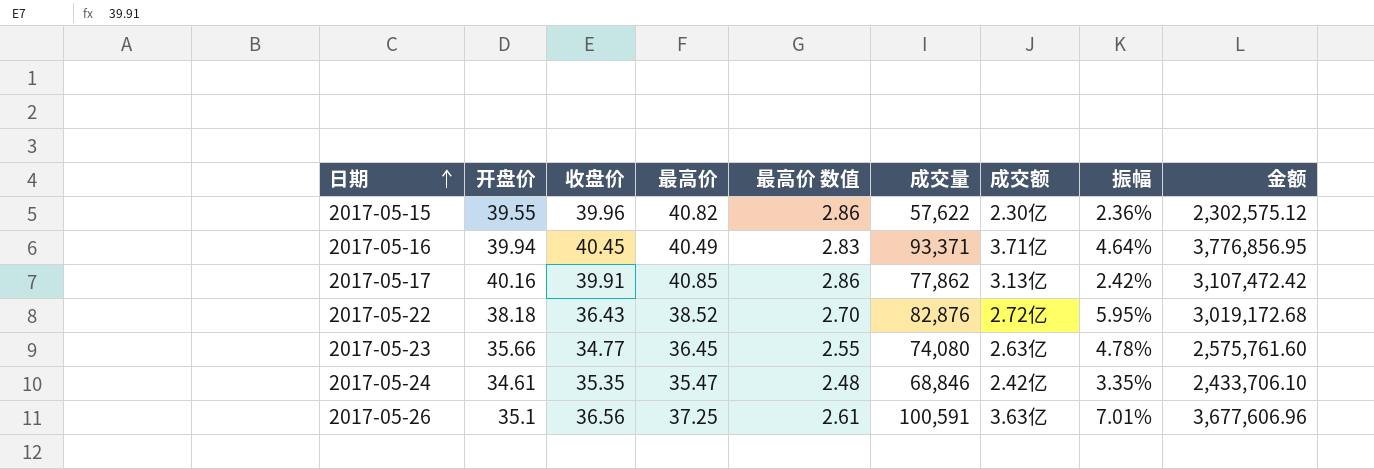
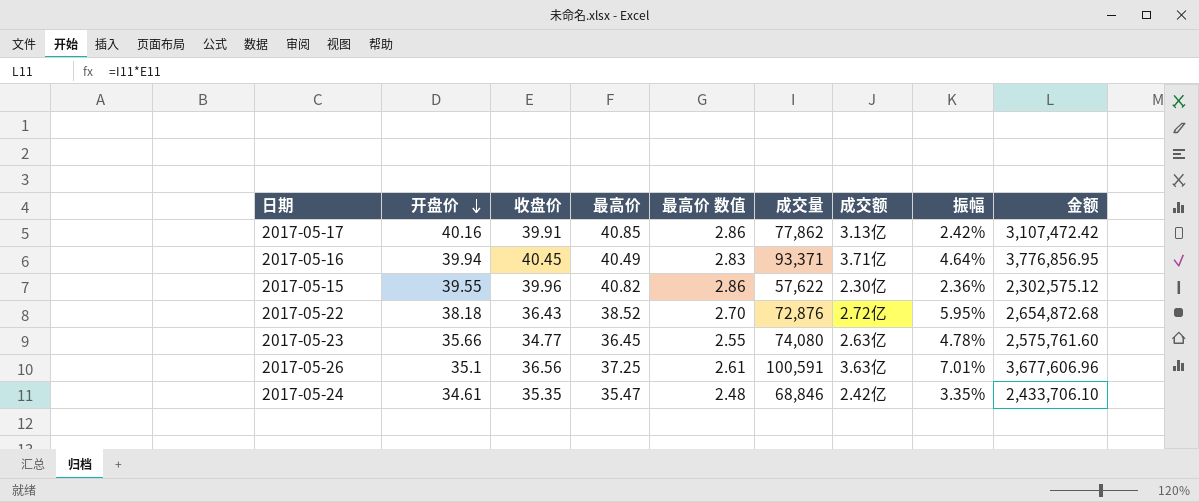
row order: 日期 ascending -> 开盘价 descending
2017-05-22 | 成交量: 82,876 -> 72,876
2017-05-22 | 金额: 3,019,172.68 -> 2,654,872.68

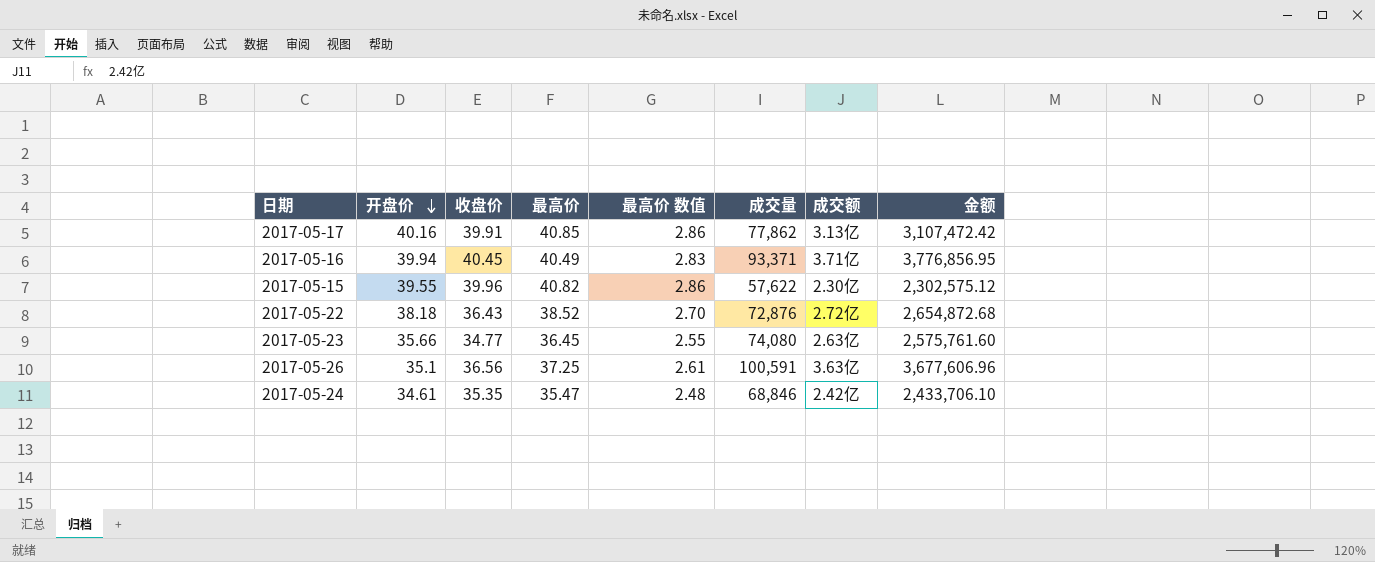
column 振幅 | position: 8 -> none

